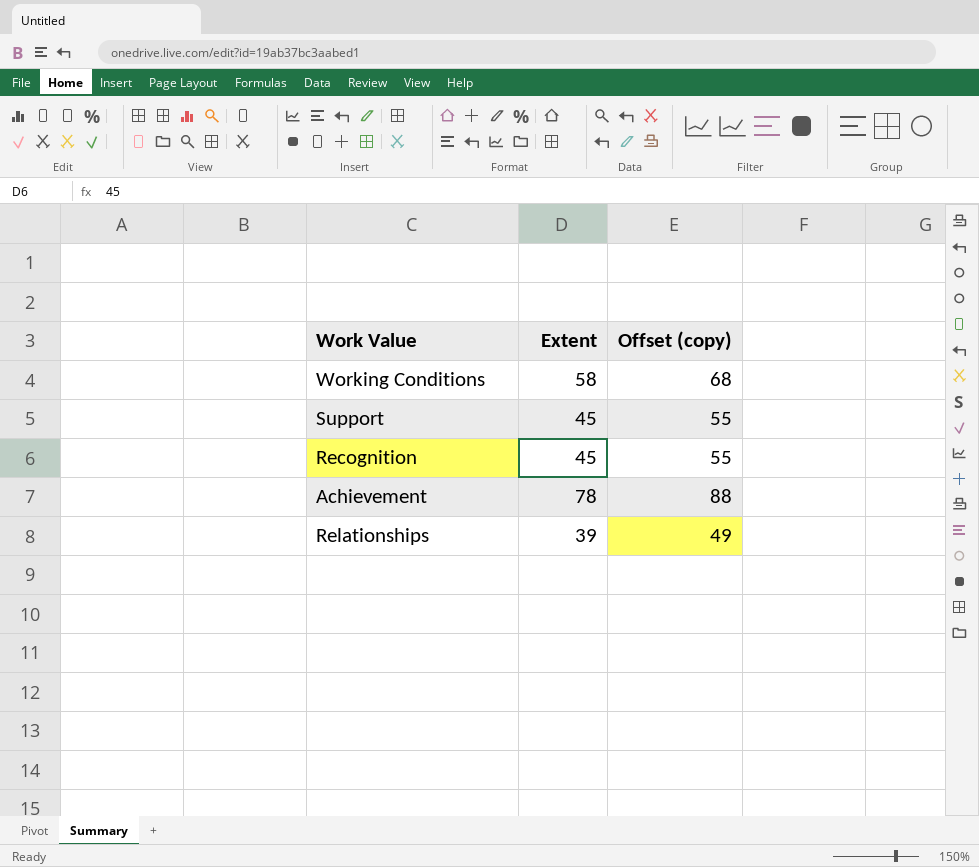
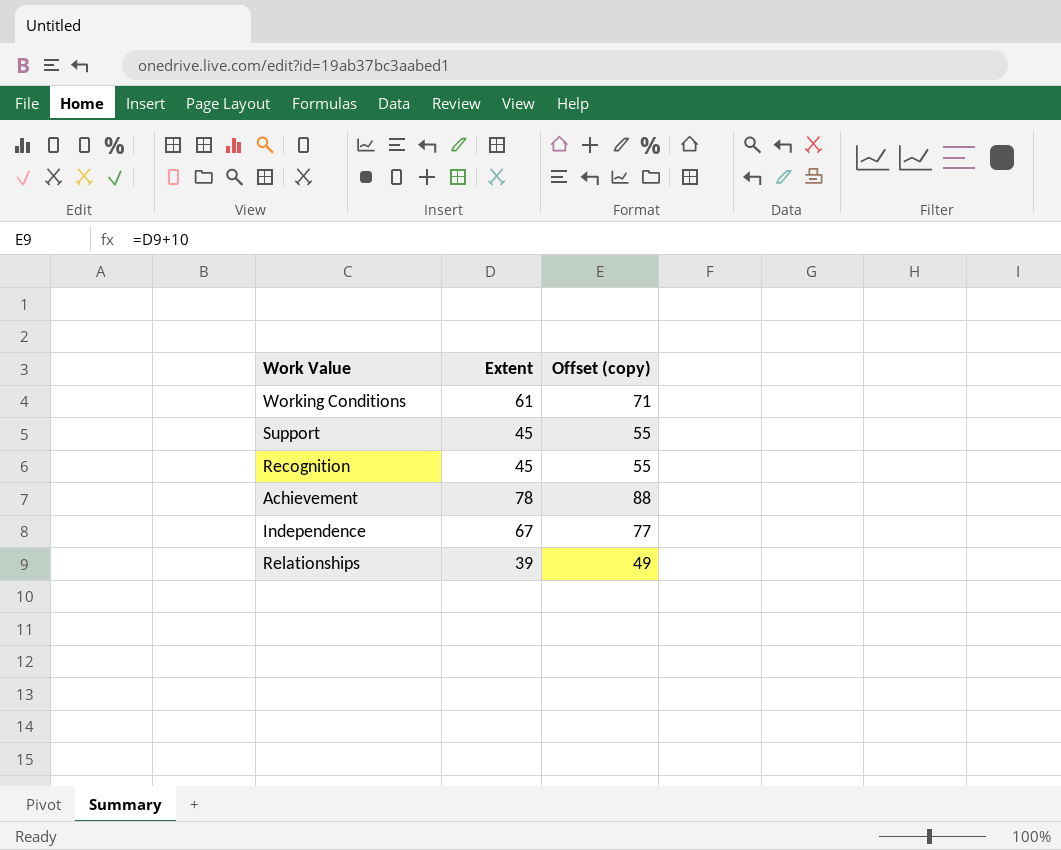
Working Conditions | Extent: 58 -> 61
Working Conditions | Offset (copy): 68 -> 71
row Independence: none -> 67 | 77

